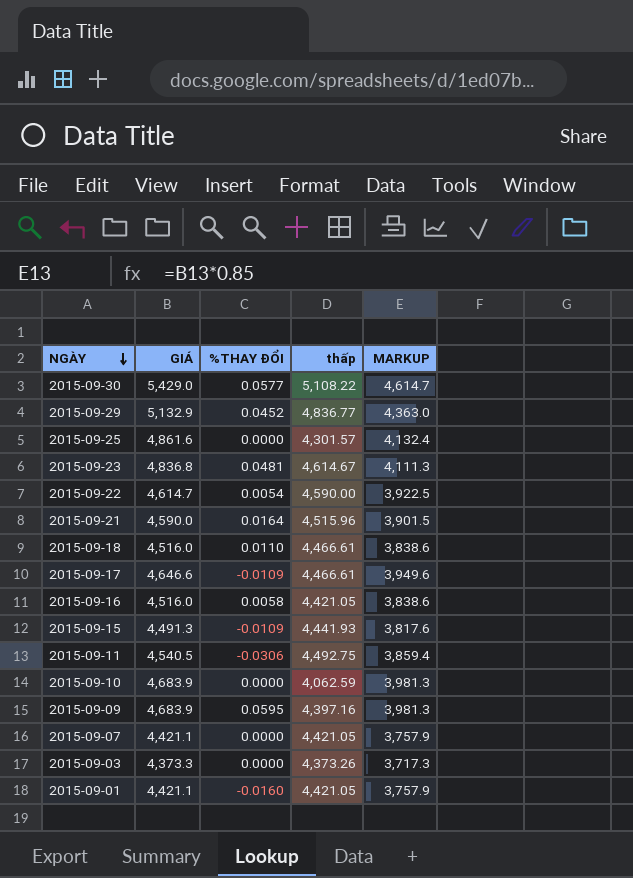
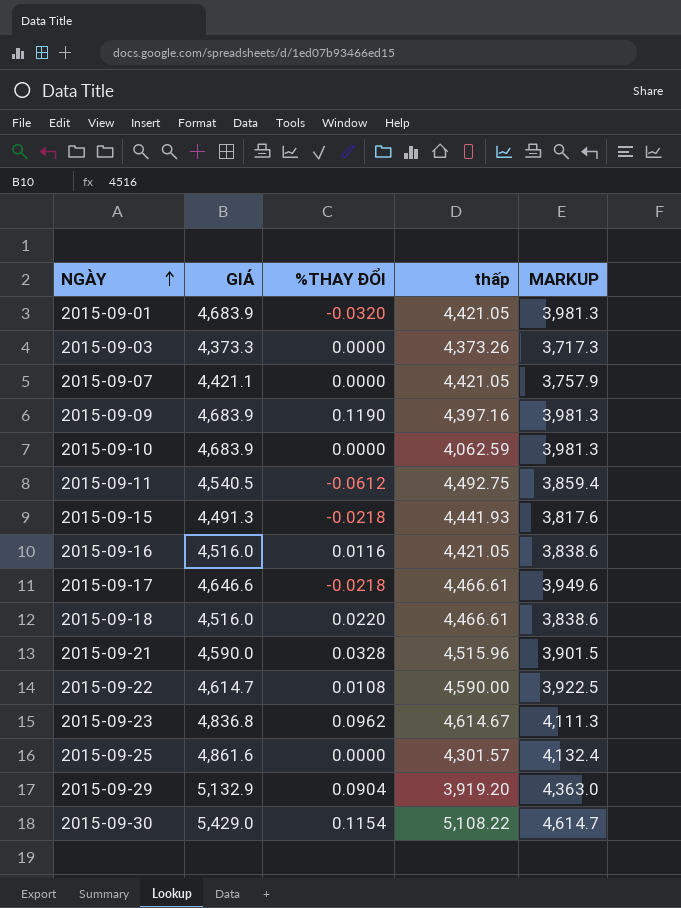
row order: NGÀY descending -> NGÀY ascending
2015-09-01 | GIÁ: 4,421.1 -> 4,683.9
2015-09-01 | %THAY ĐỔI: -0.0160 -> -0.0320
2015-09-01 | MARKUP: 3,757.9 -> 3,981.3
2015-09-09 | %THAY ĐỔI: 0.0595 -> 0.1190
2015-09-11 | %THAY ĐỔI: -0.0306 -> -0.0612
2015-09-15 | %THAY ĐỔI: -0.0109 -> -0.0218
2015-09-16 | %THAY ĐỔI: 0.0058 -> 0.0116
2015-09-17 | %THAY ĐỔI: -0.0109 -> -0.0218
2015-09-18 | %THAY ĐỔI: 0.0110 -> 0.0220
2015-09-21 | %THAY ĐỔI: 0.0164 -> 0.0328
2015-09-22 | %THAY ĐỔI: 0.0054 -> 0.0108
2015-09-23 | %THAY ĐỔI: 0.0481 -> 0.0962
2015-09-29 | %THAY ĐỔI: 0.0452 -> 0.0904
2015-09-29 | thấp: 4,836.77 -> 3,919.20
2015-09-30 | %THAY ĐỔI: 0.0577 -> 0.1154

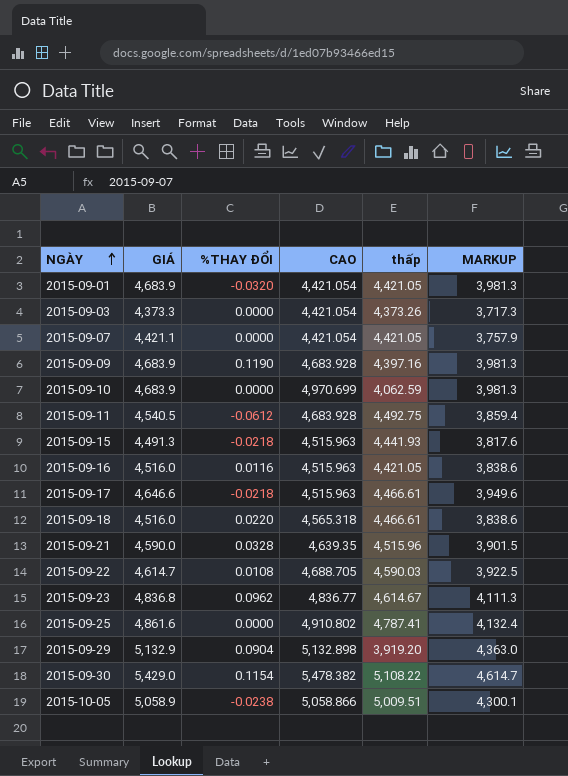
column CAO | position: none -> 4
2015-09-22 | thấp: 4,590.00 -> 4,590.03
2015-09-25 | thấp: 4,301.57 -> 4,787.41
row 2015-10-05: none -> 5,058.9 | -0.0238 | 5,058.866 | 5,009.51 | 4,300.1

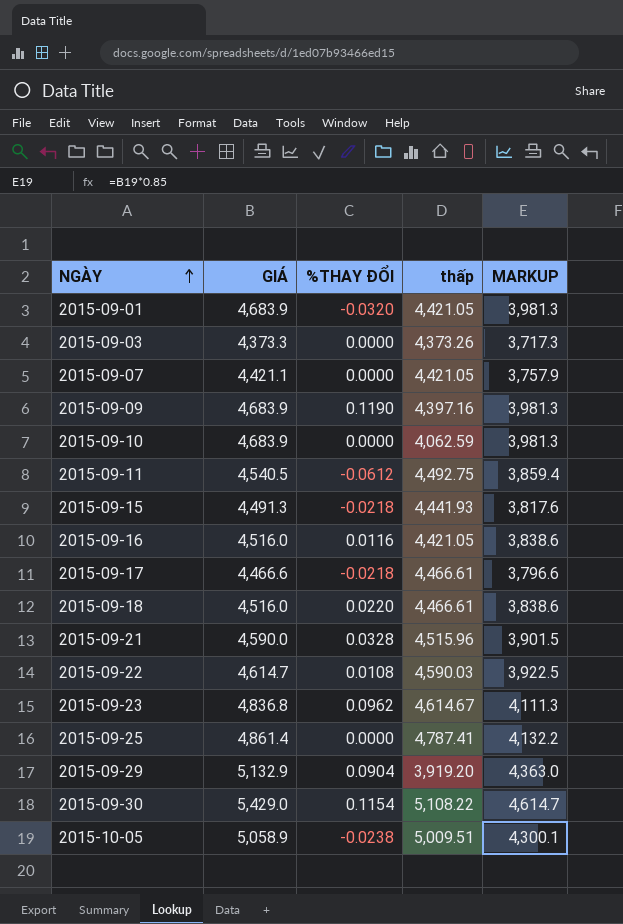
column CAO | position: 4 -> none
2015-09-17 | GIÁ: 4,646.6 -> 4,466.6
2015-09-17 | MARKUP: 3,949.6 -> 3,796.6
2015-09-25 | GIÁ: 4,861.6 -> 4,861.4
2015-09-25 | MARKUP: 4,132.4 -> 4,132.2

